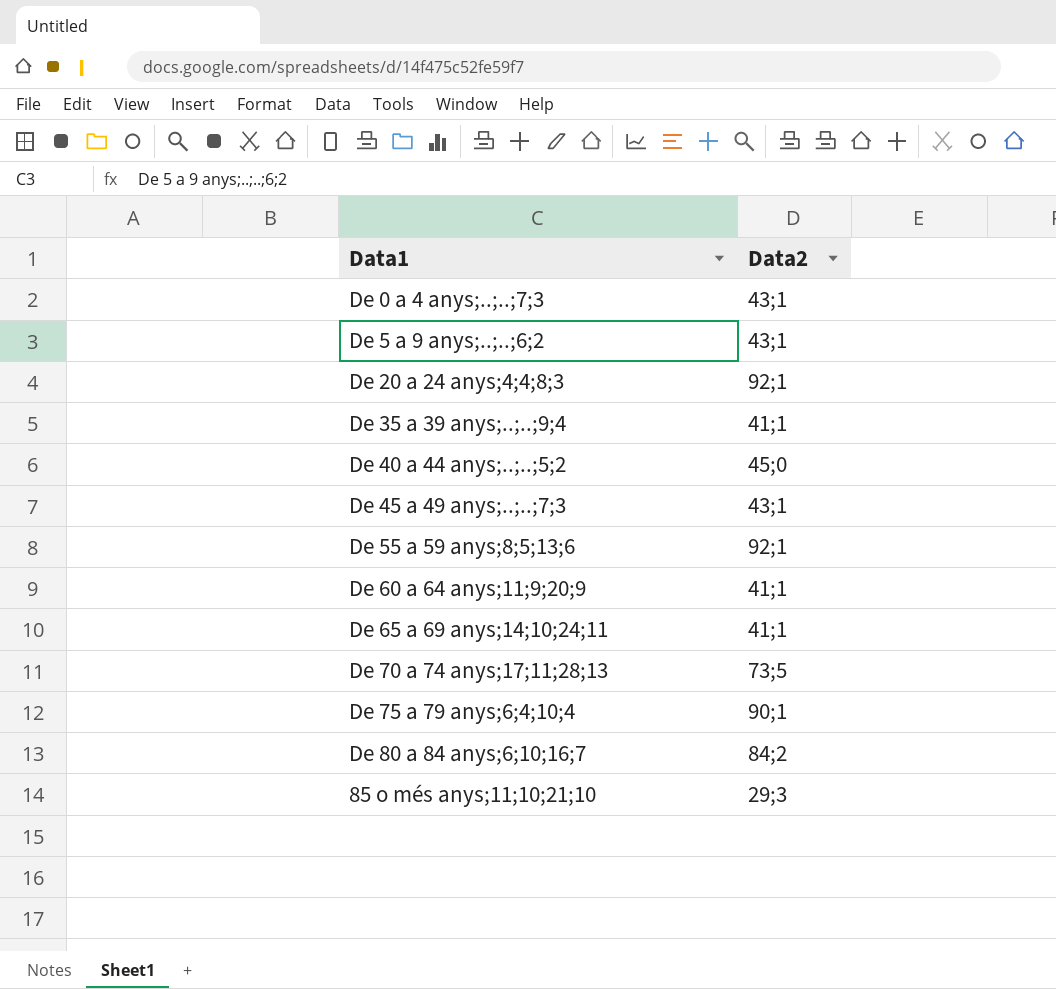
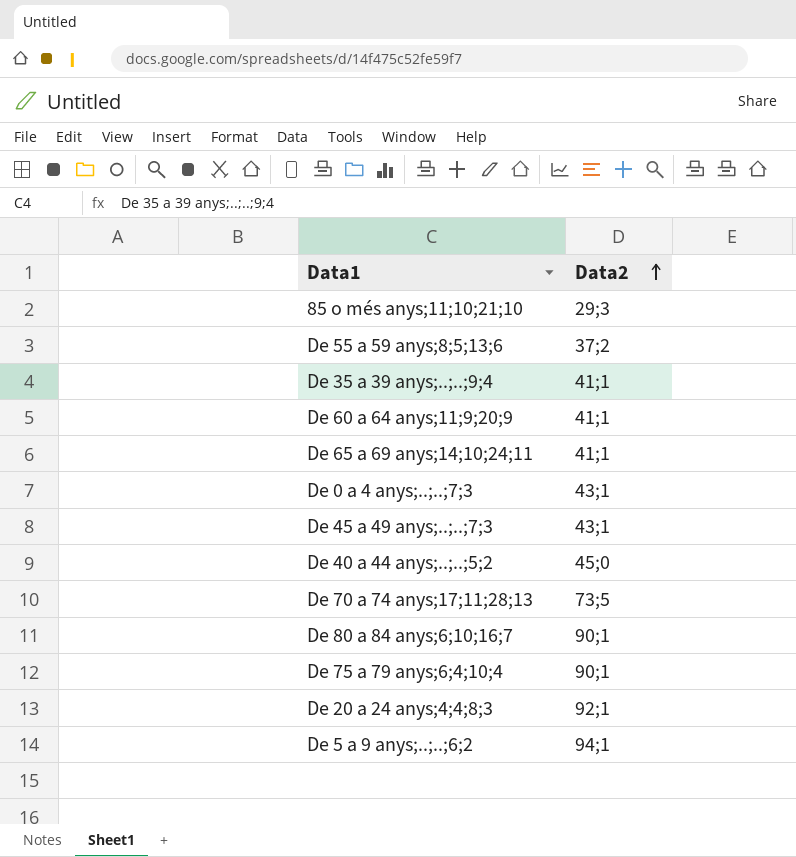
row order: none -> Data2 ascending
De 55 a 59 anys;8;5;13;6 | Data2: 92;1 -> 37;2
De 80 a 84 anys;6;10;16;7 | Data2: 84;2 -> 90;1
De 5 a 9 anys;..;..;6;2 | Data2: 43;1 -> 94;1

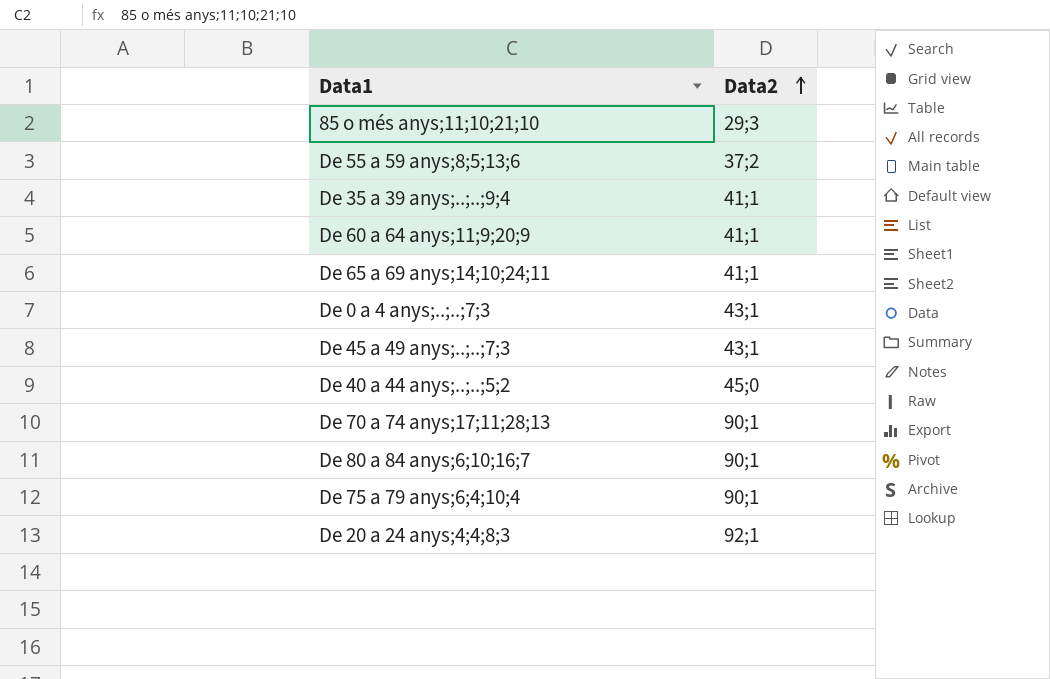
row De 5 a 9 anys;..;..;6;2: 94;1 -> none
De 70 a 74 anys;17;11;28;13 | Data2: 73;5 -> 90;1

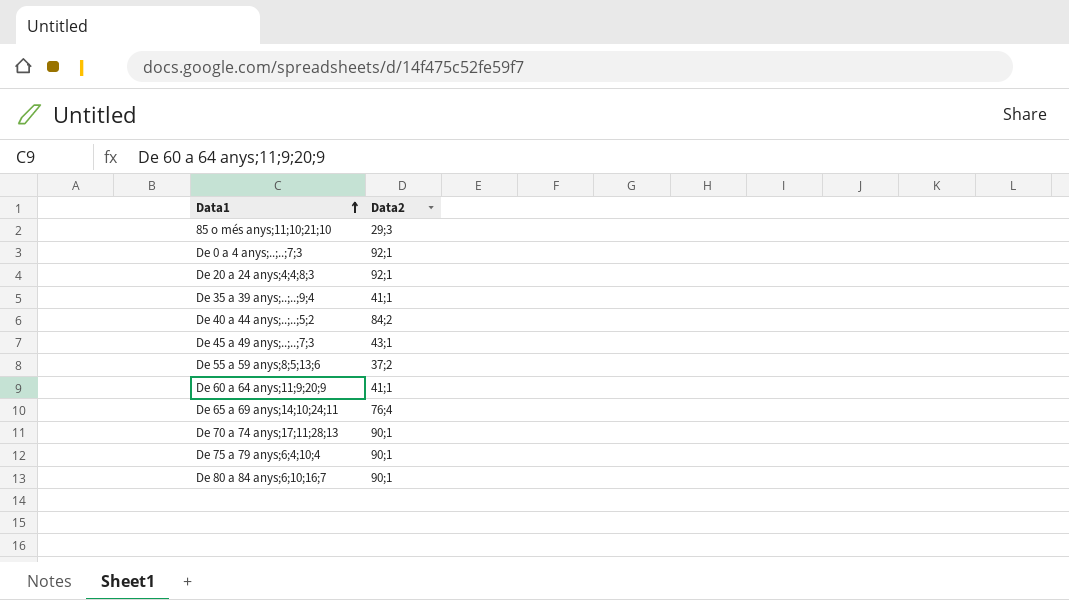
row order: Data2 ascending -> Data1 ascending
De 0 a 4 anys;..;..;7;3 | Data2: 43;1 -> 92;1
De 40 a 44 anys;..;..;5;2 | Data2: 45;0 -> 84;2
De 65 a 69 anys;14;10;24;11 | Data2: 41;1 -> 76;4

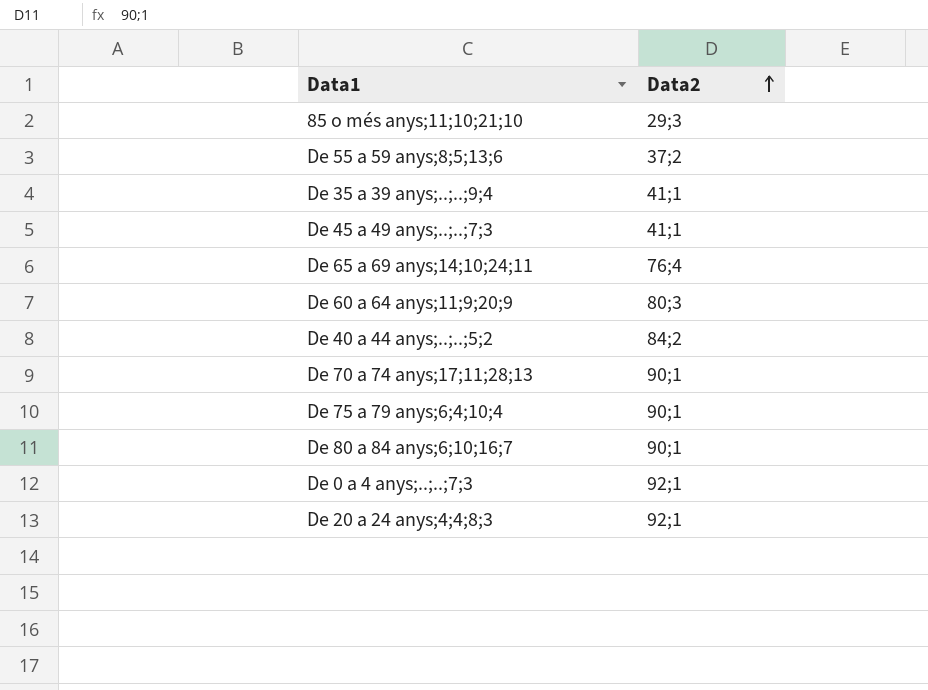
row order: Data1 ascending -> Data2 ascending
De 45 a 49 anys;..;..;7;3 | Data2: 43;1 -> 41;1
De 60 a 64 anys;11;9;20;9 | Data2: 41;1 -> 80;3

